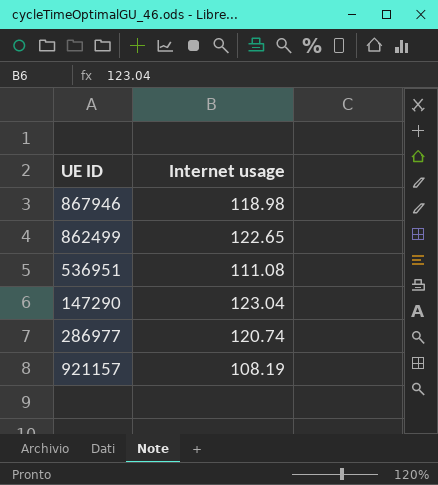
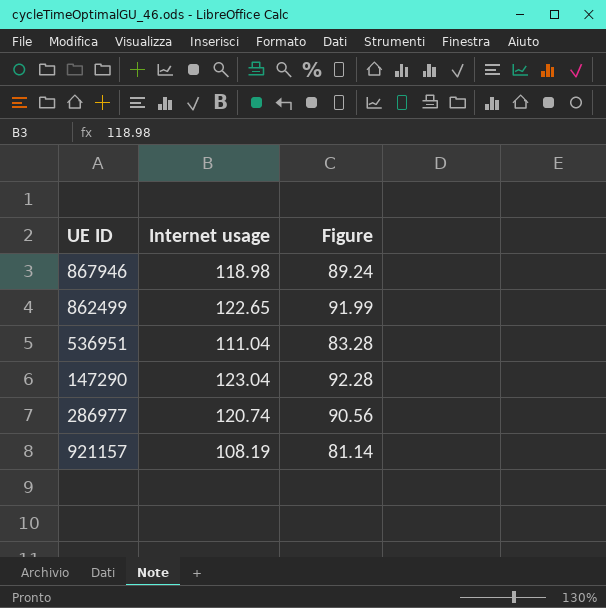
column Figure | formula: none -> [Internet usage] * 0.75
536951 | Internet usage: 111.08 -> 111.04

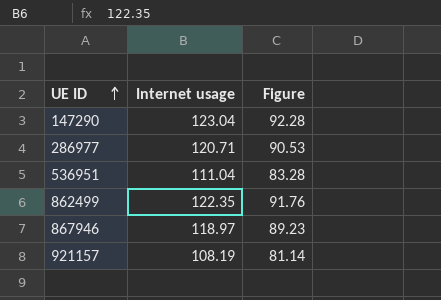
row order: none -> UE ID ascending
286977 | Internet usage: 120.74 -> 120.71
286977 | Figure: 90.56 -> 90.53
862499 | Internet usage: 122.65 -> 122.35
862499 | Figure: 91.99 -> 91.76
867946 | Internet usage: 118.98 -> 118.97
867946 | Figure: 89.24 -> 89.23

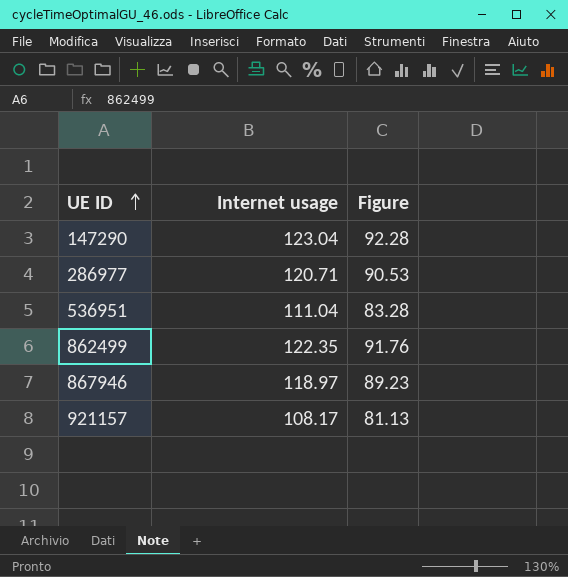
921157 | Internet usage: 108.19 -> 108.17
921157 | Figure: 81.14 -> 81.13

